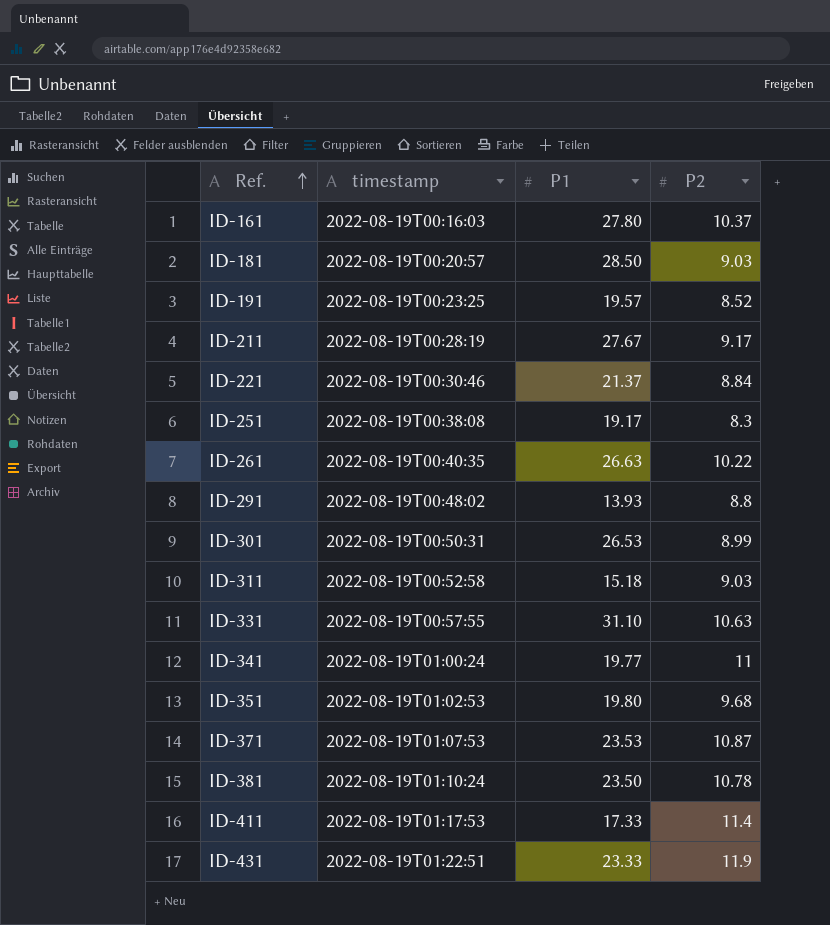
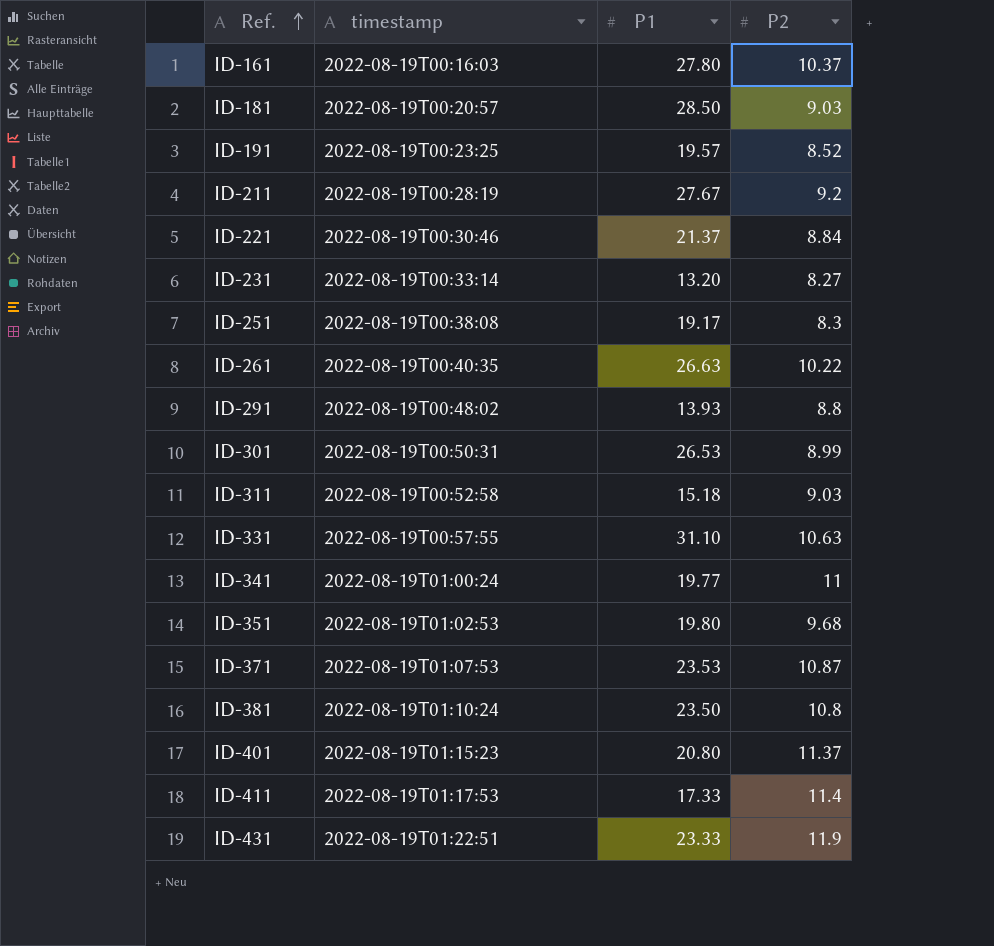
ID-211 | P2: 9.17 -> 9.2
row ID-231: none -> 2022-08-19T00:33:14 | 13.20 | 8.27
ID-381 | P2: 10.78 -> 10.8
row ID-401: none -> 2022-08-19T01:15:23 | 20.80 | 11.37

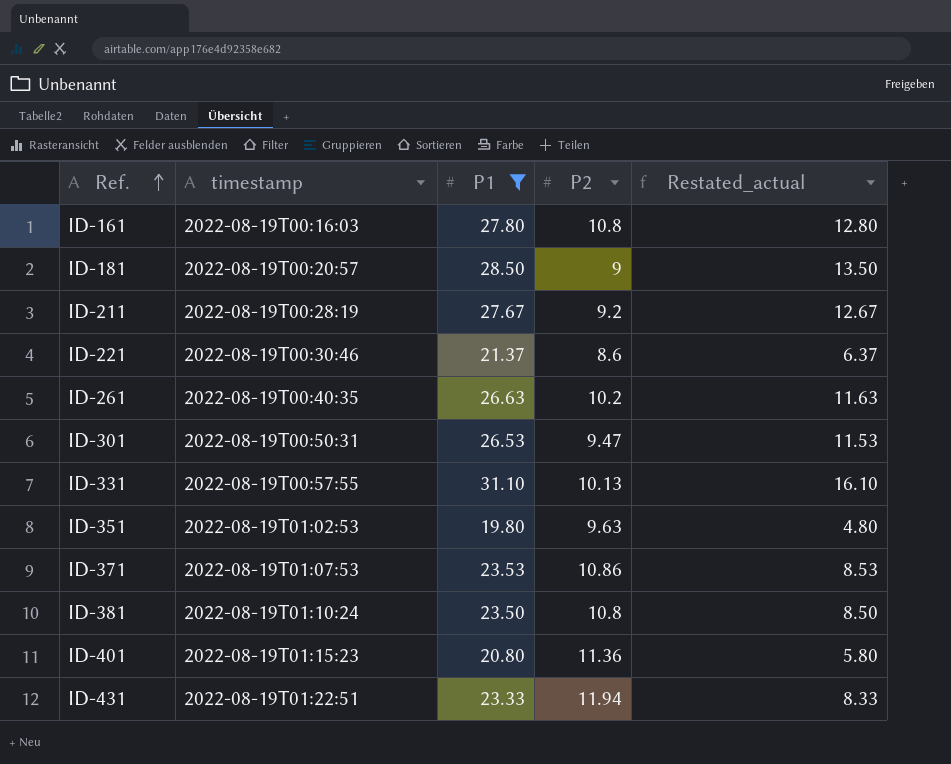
filter: none -> P1 >= 19.80
column Restated_actual | formula: none -> [P1] - 15
ID-161 | P2: 10.37 -> 10.8
ID-181 | P2: 9.03 -> 9
ID-221 | P2: 8.84 -> 8.6
ID-261 | P2: 10.22 -> 10.2
ID-301 | P2: 8.99 -> 9.47
ID-331 | P2: 10.63 -> 10.13
ID-351 | P2: 9.68 -> 9.63
ID-371 | P2: 10.87 -> 10.86
ID-401 | P2: 11.37 -> 11.36
ID-431 | P2: 11.9 -> 11.94

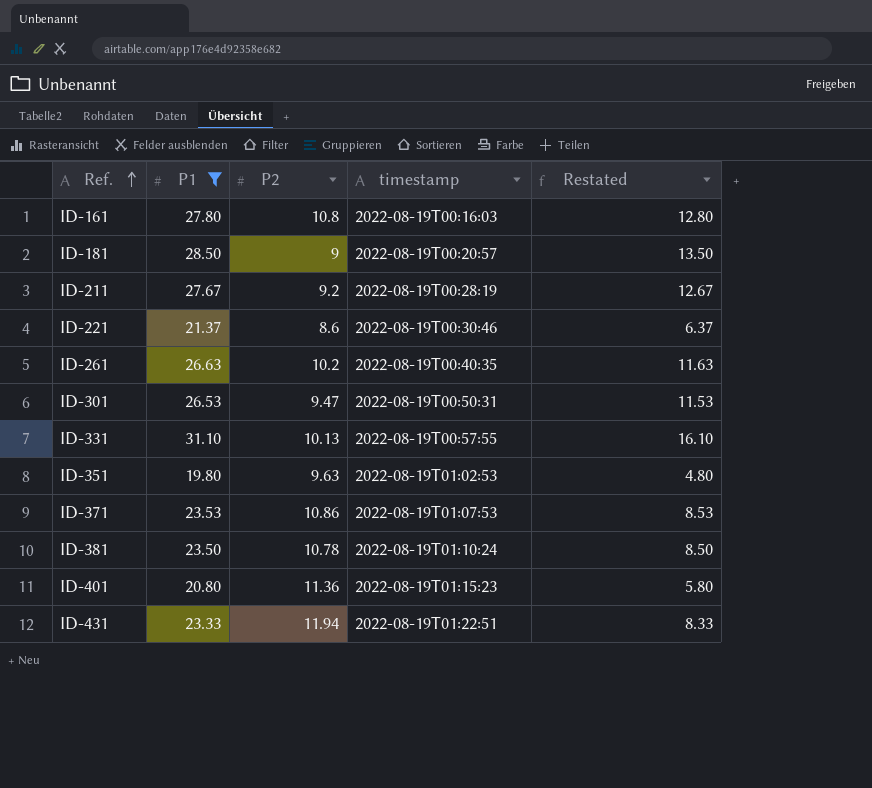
column timestamp | position: 2 -> 4
column name: Restated_actual -> Restated
ID-381 | P2: 10.8 -> 10.78

